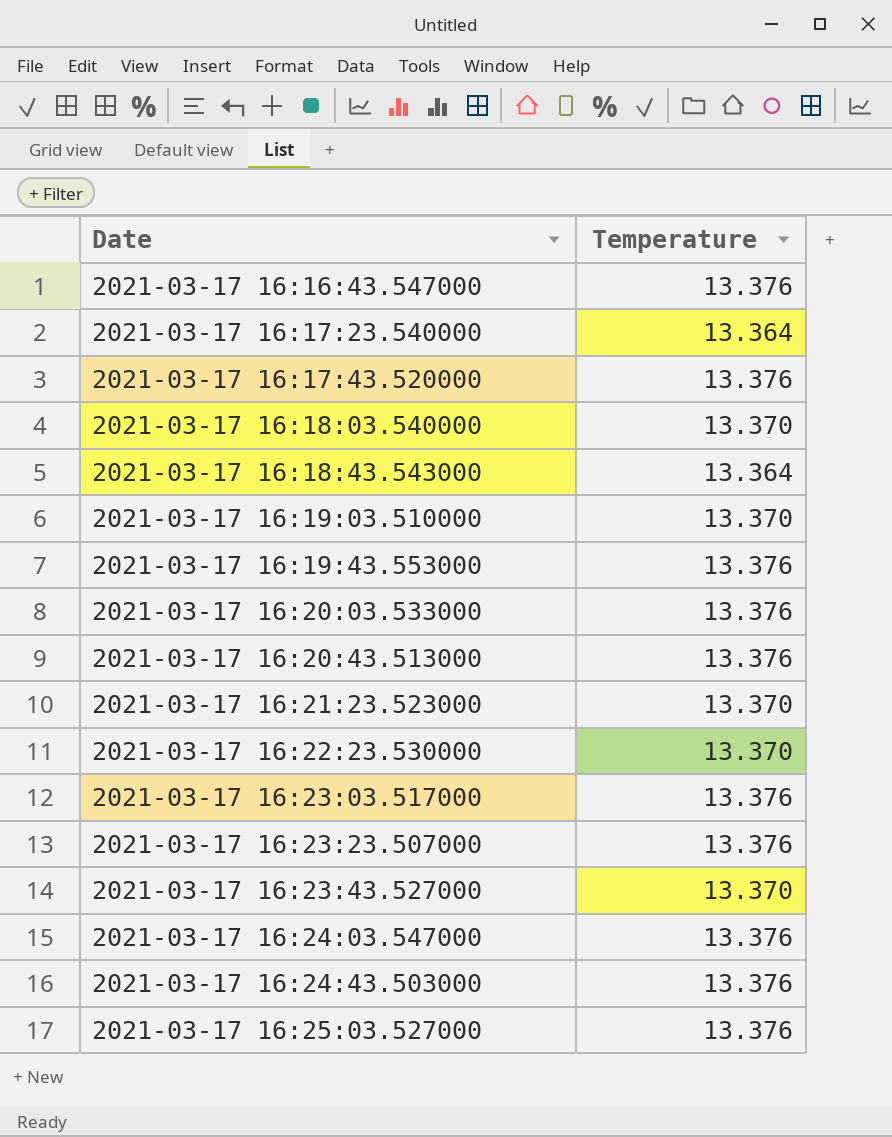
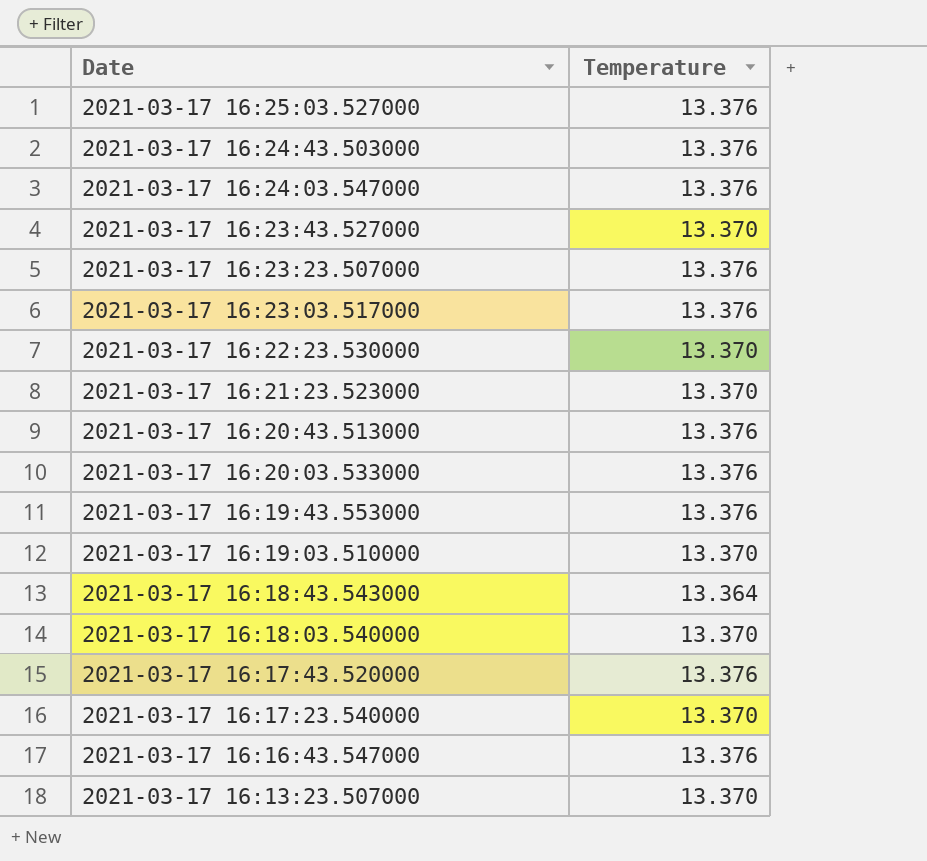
row order: Date ascending -> Date descending
2021-03-17 16:17:23.540000 | Temperature: 13.364 -> 13.370
row 2021-03-17 16:13:23.507000: none -> 13.370

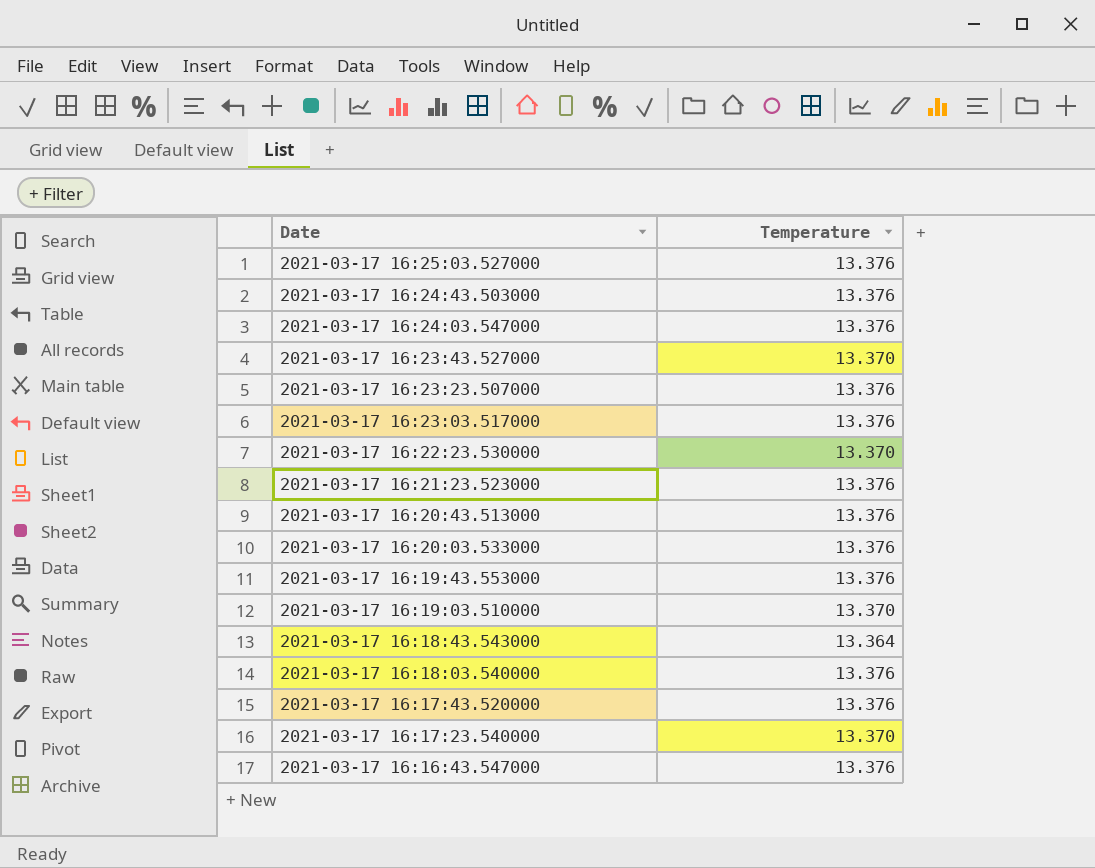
row 2021-03-17 16:13:23.507000: 13.370 -> none
2021-03-17 16:21:23.523000 | Temperature: 13.370 -> 13.376
2021-03-17 16:18:03.540000 | Temperature: 13.370 -> 13.376

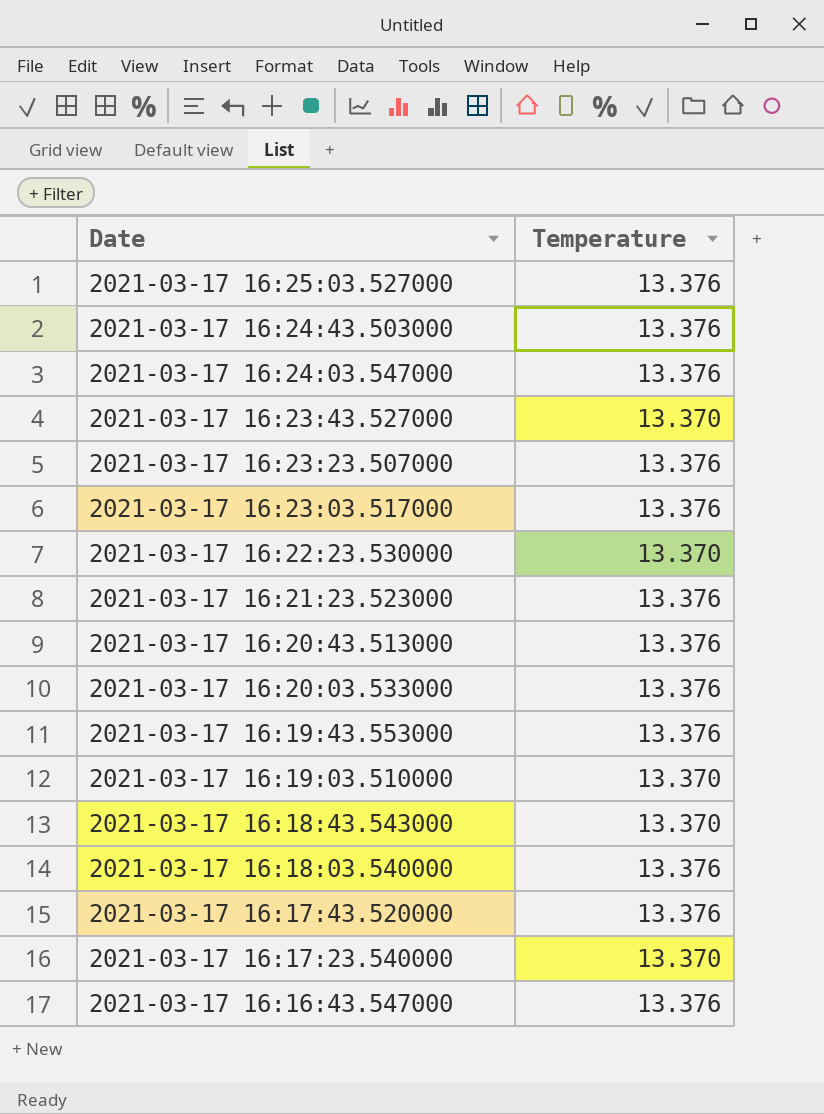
2021-03-17 16:18:43.543000 | Temperature: 13.364 -> 13.370

